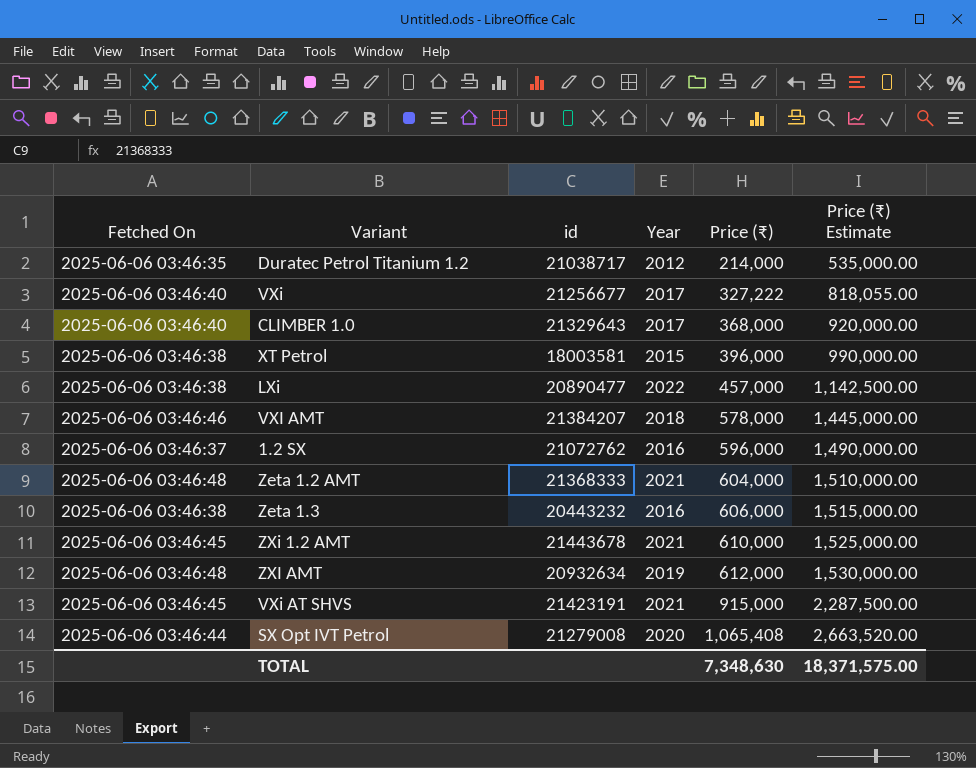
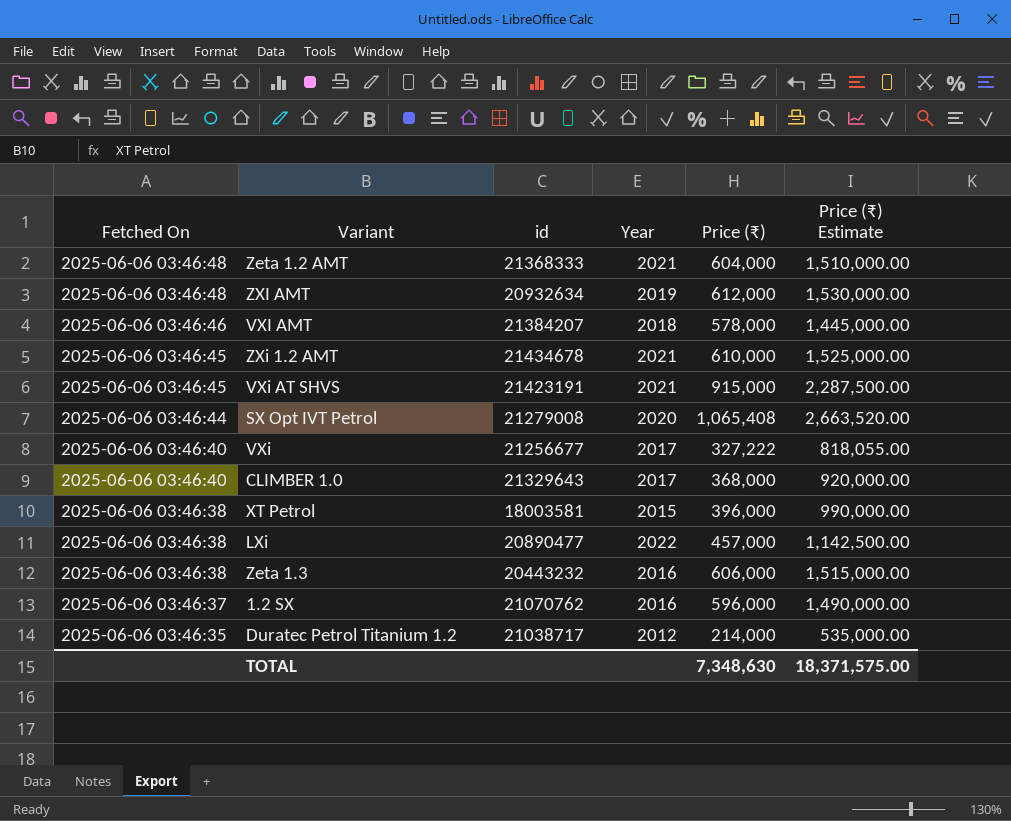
row order: Price (₹) ascending -> Fetched On descending
ZXi 1.2 AMT | id: 21443678 -> 21434678
1.2 SX | id: 21072762 -> 21070762

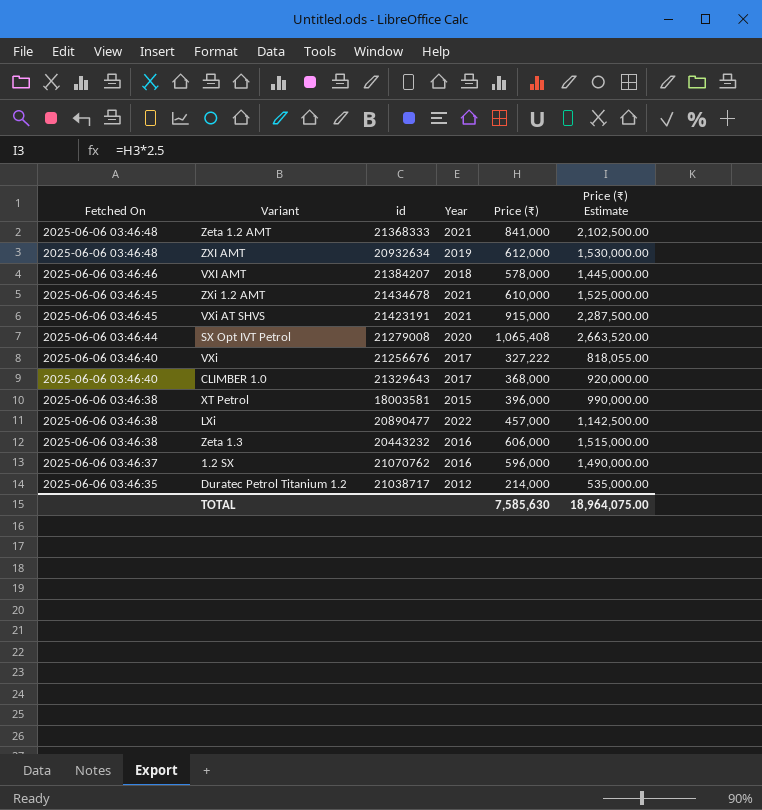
Zeta 1.2 AMT | Price (₹): 604,000 -> 841,000
Zeta 1.2 AMT | Price (₹) Estimate: 1,510,000.00 -> 2,102,500.00
VXi | id: 21256677 -> 21256676
TOTAL | Price (₹): 7,348,630 -> 7,585,630
TOTAL | Price (₹) Estimate: 18,371,575.00 -> 18,964,075.00

